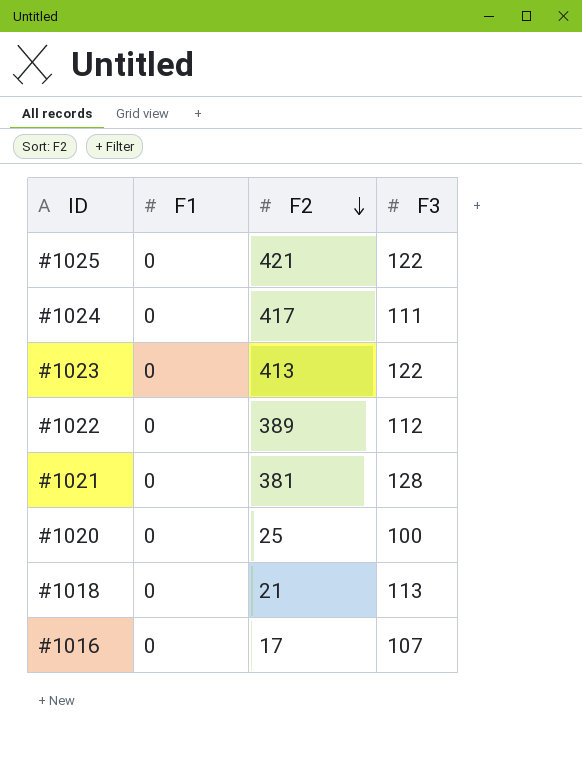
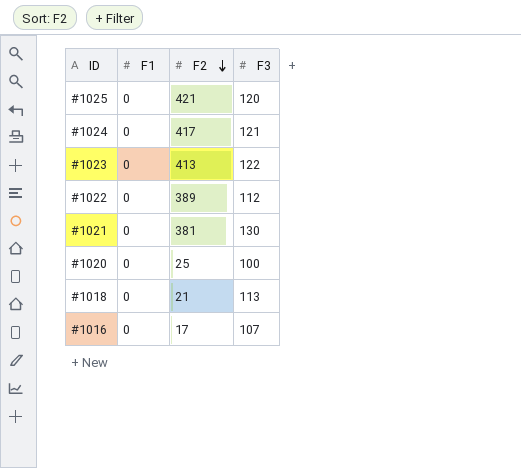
#1025 | F3: 122 -> 120
#1024 | F3: 111 -> 121
#1021 | F3: 128 -> 130

